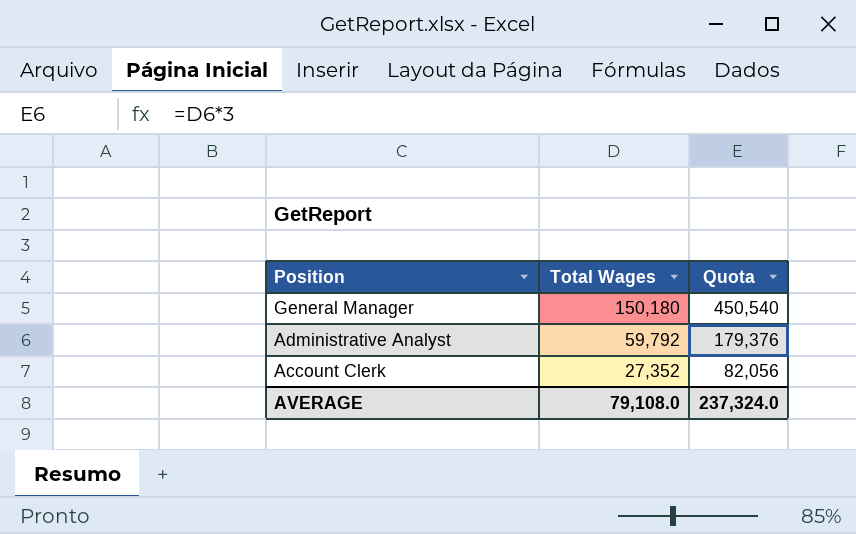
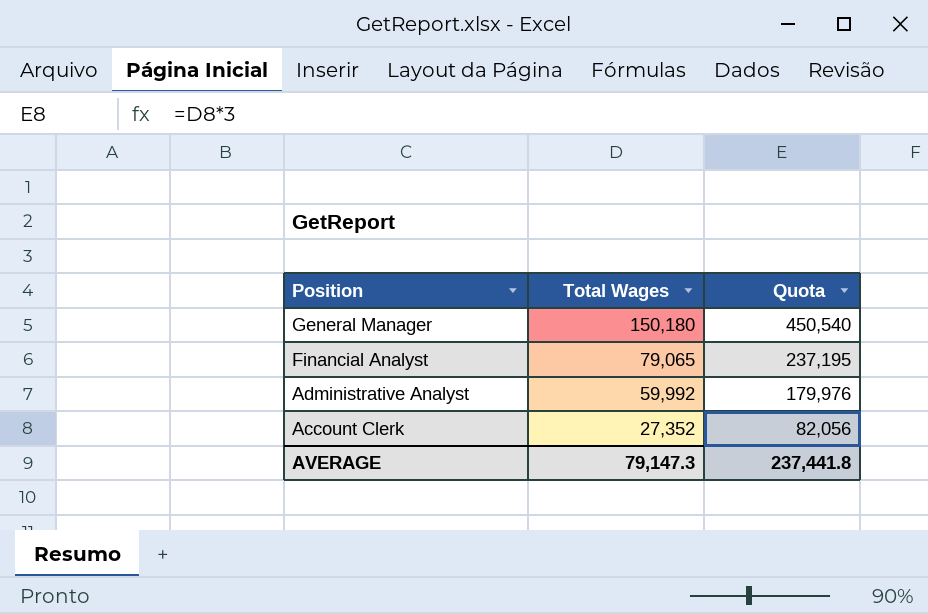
row Financial Analyst: none -> 79,065 | 237,195
Administrative Analyst | Total Wages: 59,792 -> 59,992
Administrative Analyst | Quota: 179,376 -> 179,976
AVERAGE | Total Wages: 79,108.0 -> 79,147.3
AVERAGE | Quota: 237,324.0 -> 237,441.8

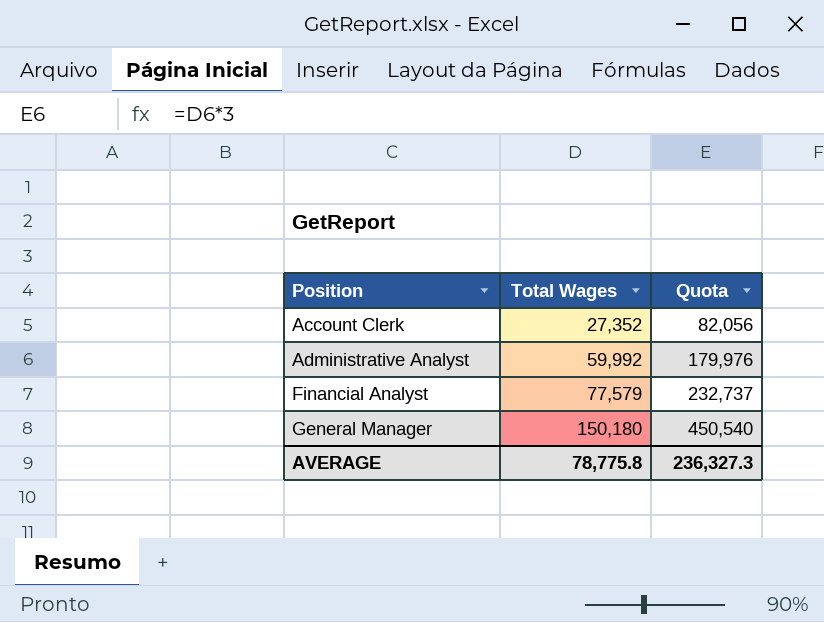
row order: Position descending -> Position ascending
Financial Analyst | Total Wages: 79,065 -> 77,579
Financial Analyst | Quota: 237,195 -> 232,737
AVERAGE | Total Wages: 79,147.3 -> 78,775.8
AVERAGE | Quota: 237,441.8 -> 236,327.3

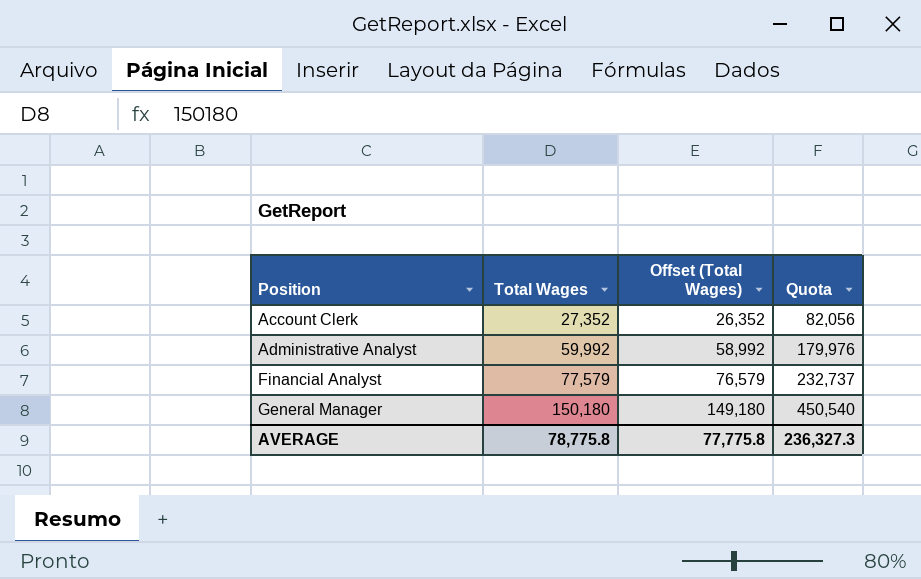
column Offset (Total Wages) | formula: none -> [Total Wages] - 1000

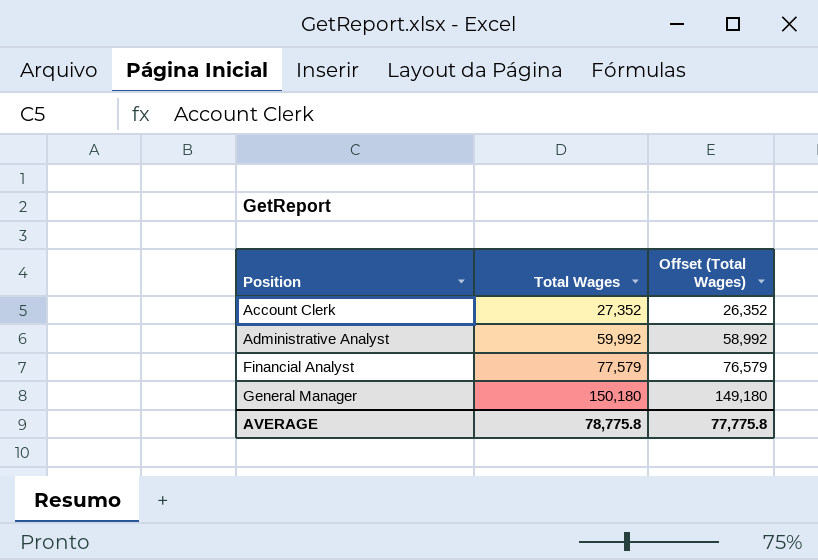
column Quota | formula: [Total Wages] * 3 -> none

